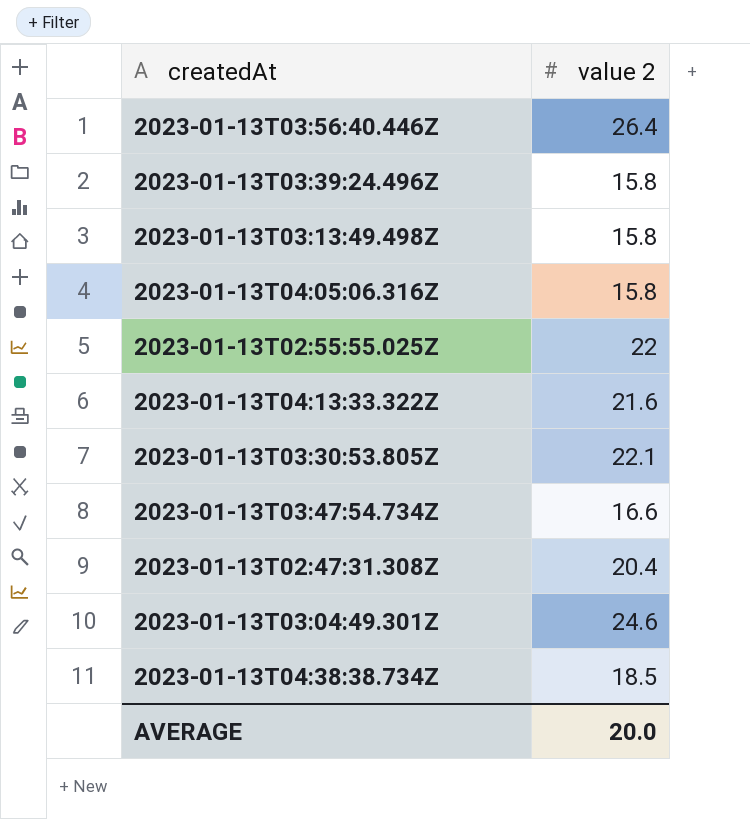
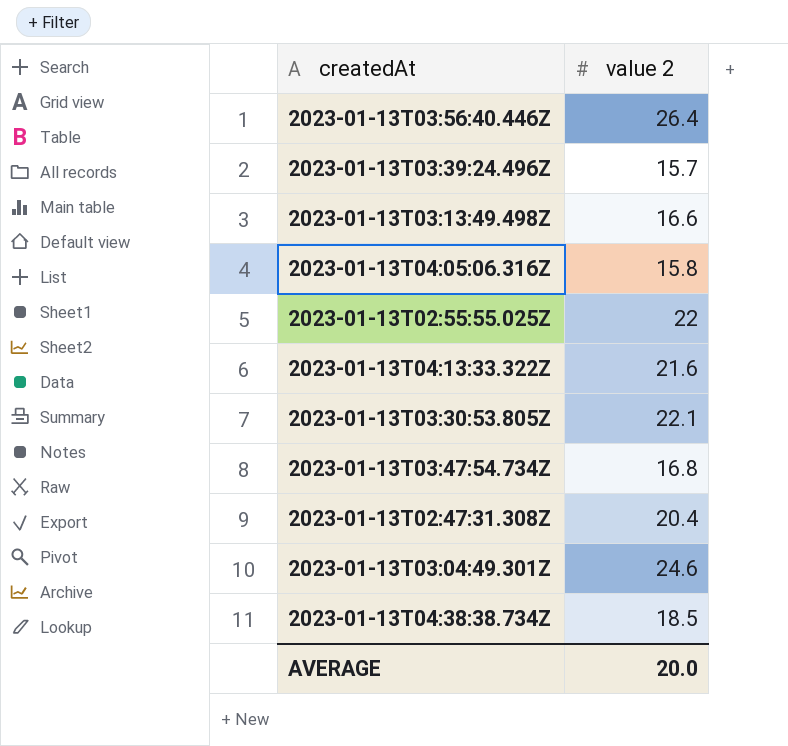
2023-01-13T03:39:24.496Z | value 2: 15.8 -> 15.7
2023-01-13T03:13:49.498Z | value 2: 15.8 -> 16.6
2023-01-13T03:47:54.734Z | value 2: 16.6 -> 16.8

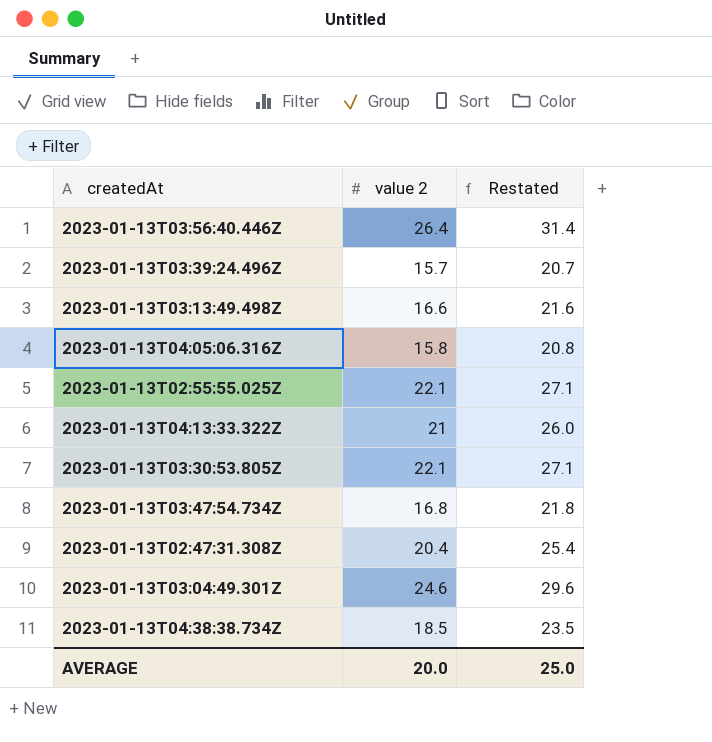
column Restated | formula: none -> [value 2] + 5
2023-01-13T02:55:55.025Z | value 2: 22 -> 22.1
2023-01-13T04:13:33.322Z | value 2: 21.6 -> 21

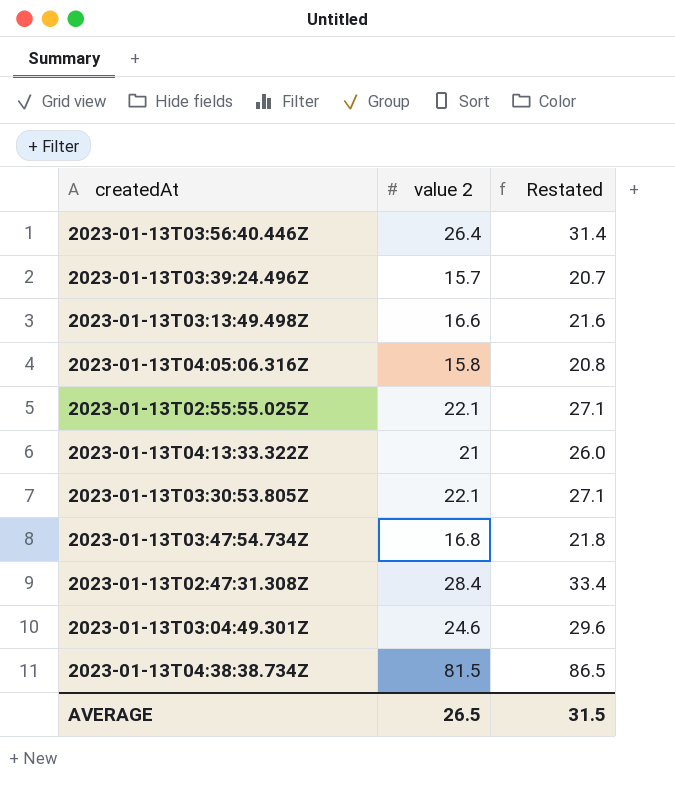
2023-01-13T02:47:31.308Z | value 2: 20.4 -> 28.4
2023-01-13T02:47:31.308Z | Restated: 25.4 -> 33.4
2023-01-13T04:38:38.734Z | value 2: 18.5 -> 81.5
2023-01-13T04:38:38.734Z | Restated: 23.5 -> 86.5
AVERAGE | value 2: 20.0 -> 26.5
AVERAGE | Restated: 25.0 -> 31.5

